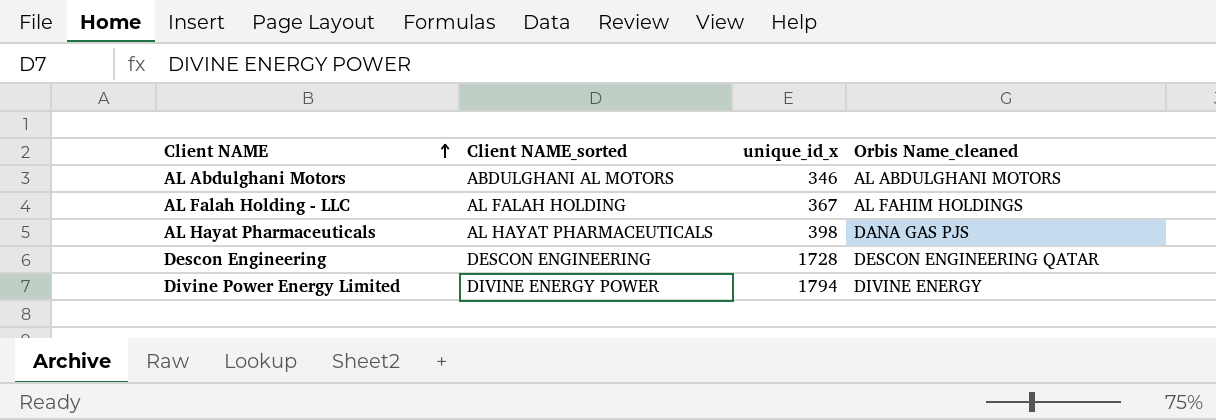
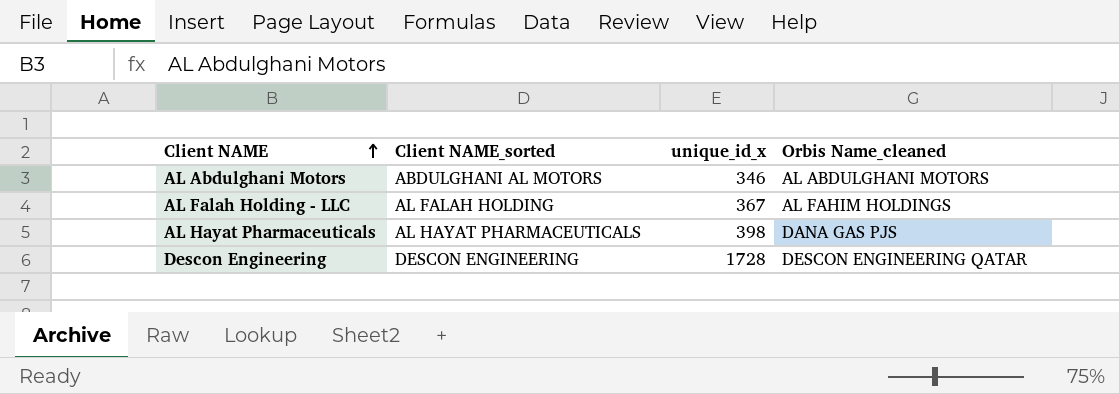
row Divine Power Energy Limited: DIVINE ENERGY POWER | 1794 | DIVINE ENERGY -> none

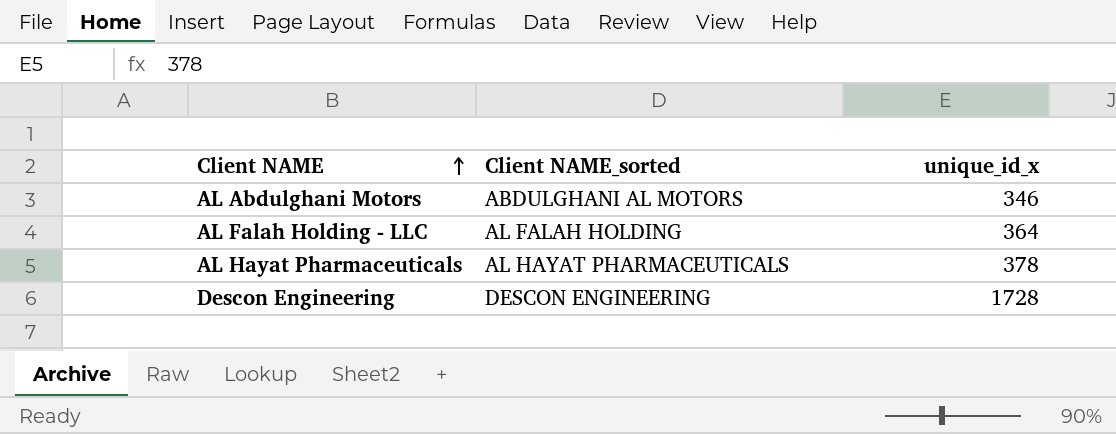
column Orbis Name_cleaned | position: 4 -> none
AL Falah Holding - LLC | unique_id_x: 367 -> 364
AL Hayat Pharmaceuticals | unique_id_x: 398 -> 378

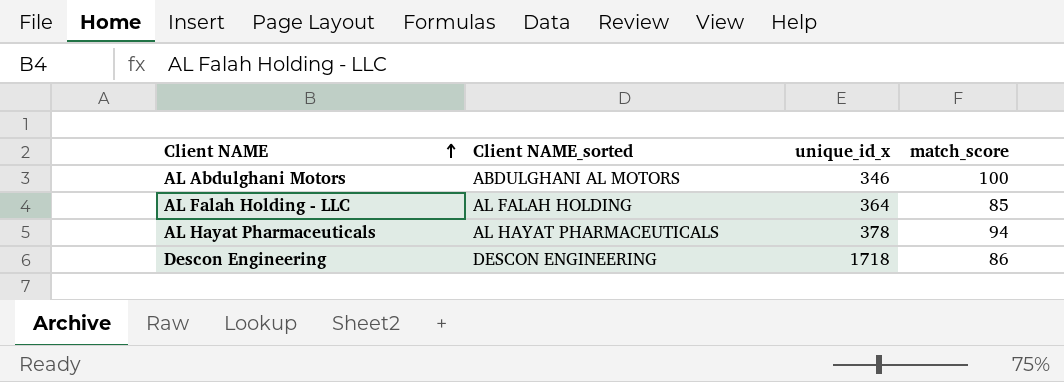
column match_score | position: none -> 4
Descon Engineering | unique_id_x: 1728 -> 1718

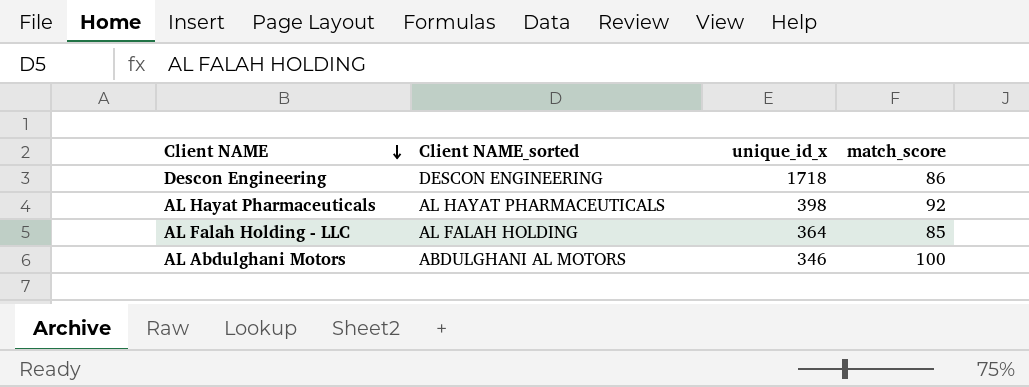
row order: Client NAME ascending -> Client NAME descending
AL Hayat Pharmaceuticals | unique_id_x: 378 -> 398
AL Hayat Pharmaceuticals | match_score: 94 -> 92

